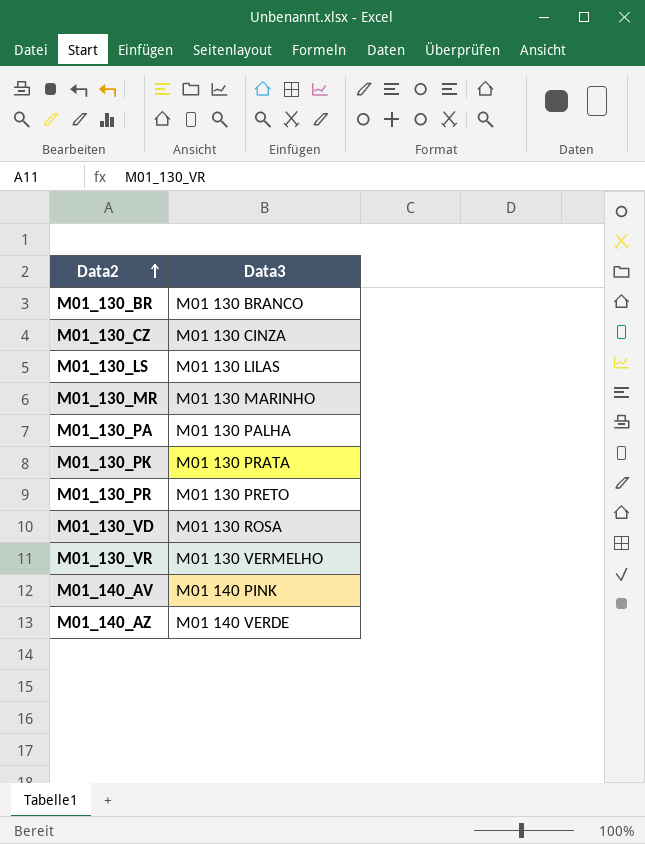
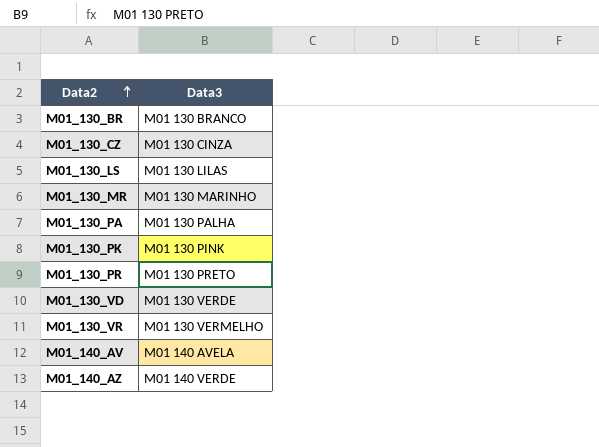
M01_130_PK | Data3: M01 130 PRATA -> M01 130 PINK
M01_130_VD | Data3: M01 130 ROSA -> M01 130 VERDE
M01_140_AV | Data3: M01 140 PINK -> M01 140 AVELA

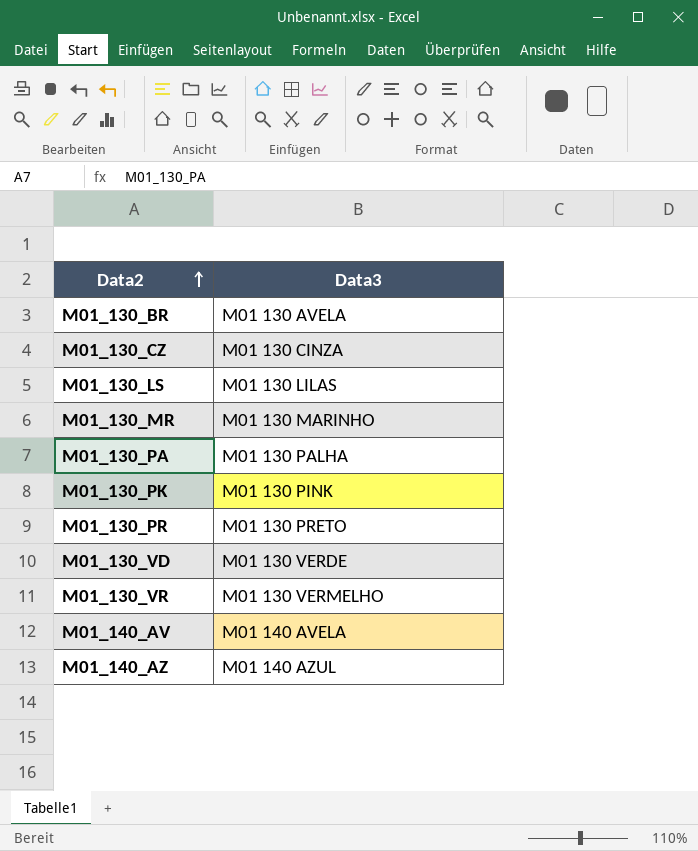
M01_130_BR | Data3: M01 130 BRANCO -> M01 130 AVELA
M01_140_AZ | Data3: M01 140 VERDE -> M01 140 AZUL

